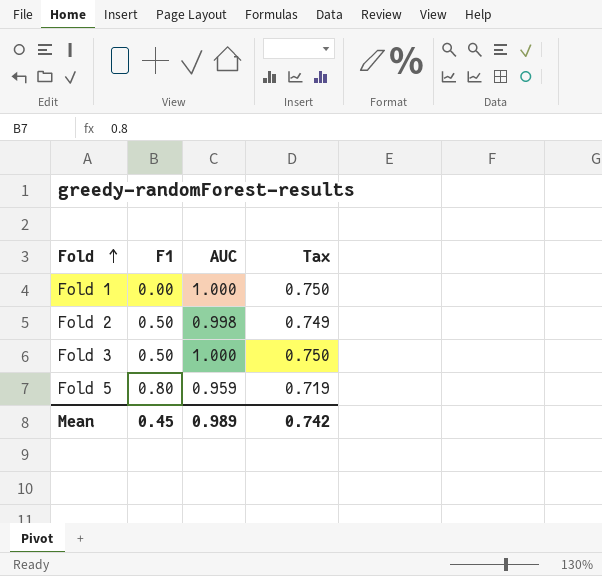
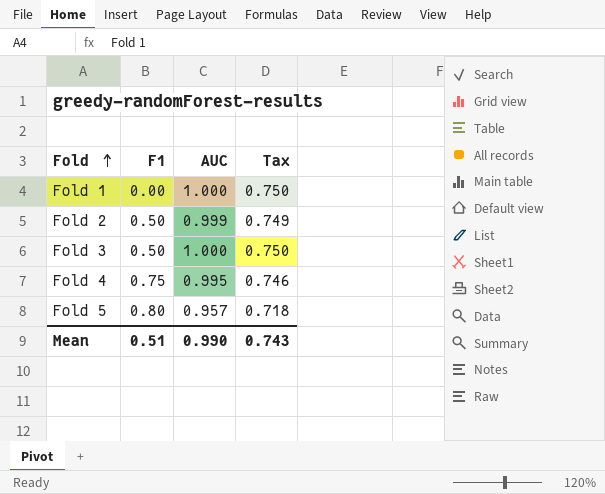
Fold 2 | AUC: 0.998 -> 0.999
row Fold 4: none -> 0.75 | 0.995 | 0.746
Fold 5 | AUC: 0.959 -> 0.957
Fold 5 | Tax: 0.719 -> 0.718
Mean | F1: 0.45 -> 0.51
Mean | AUC: 0.989 -> 0.990
Mean | Tax: 0.742 -> 0.743

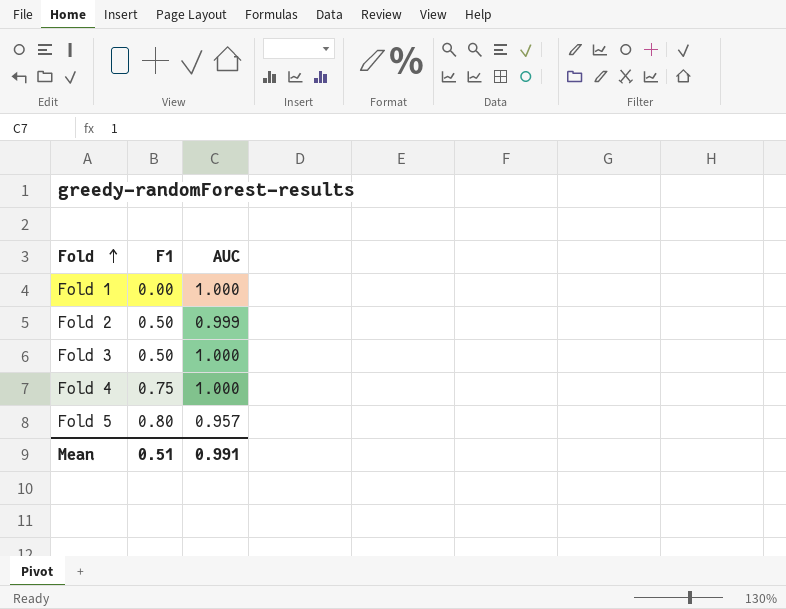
column Tax | formula: [AUC] * 0.75 -> none
Fold 4 | AUC: 0.995 -> 1.000
Mean | AUC: 0.990 -> 0.991

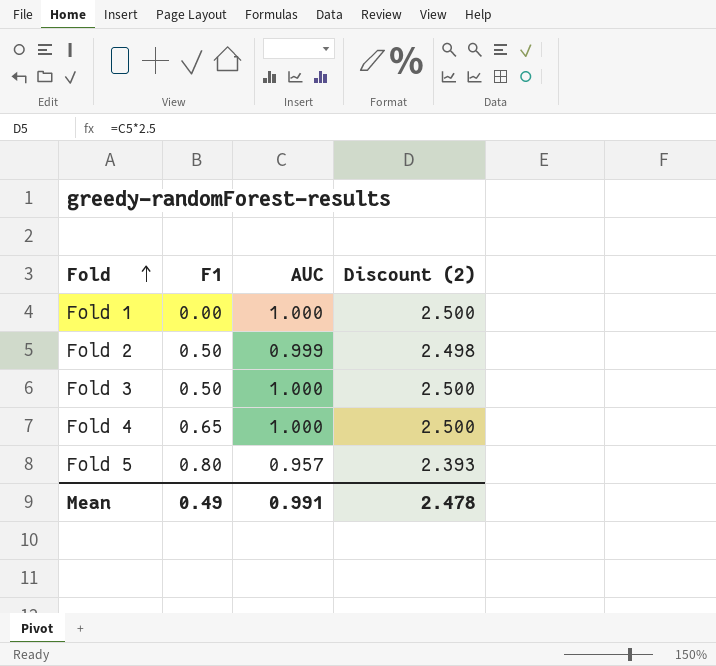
column Discount (2) | formula: none -> [AUC] * 2.5
Fold 4 | F1: 0.75 -> 0.65
Mean | F1: 0.51 -> 0.49

